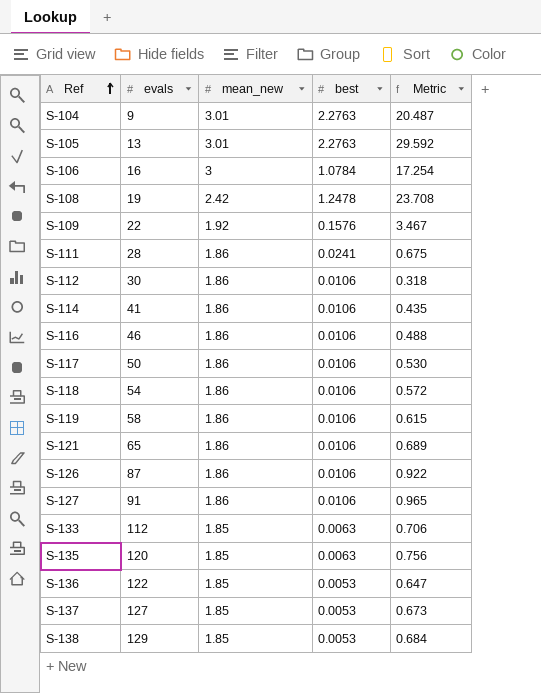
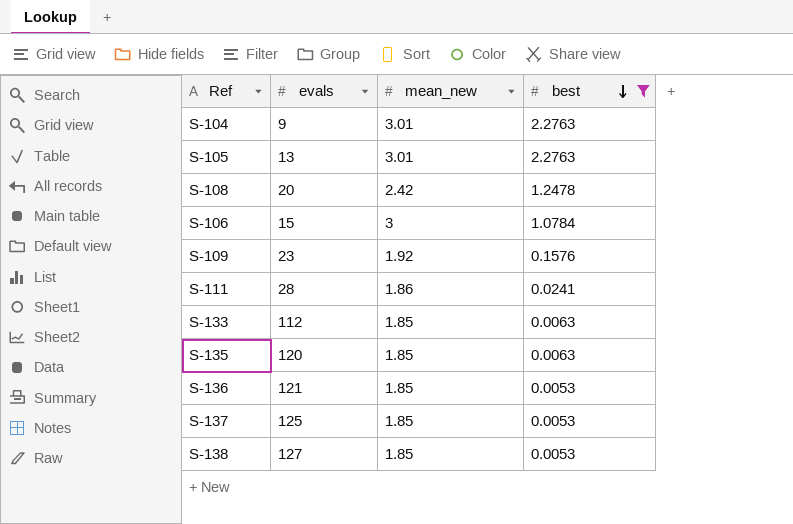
filter: none -> best != 0.0106
row order: Ref ascending -> best descending
column Metric | formula: [evals] * [best] -> none
S-108 | evals: 19 -> 20
S-106 | evals: 16 -> 15
S-109 | evals: 22 -> 23
S-136 | evals: 122 -> 121
S-137 | evals: 127 -> 125
S-138 | evals: 129 -> 127

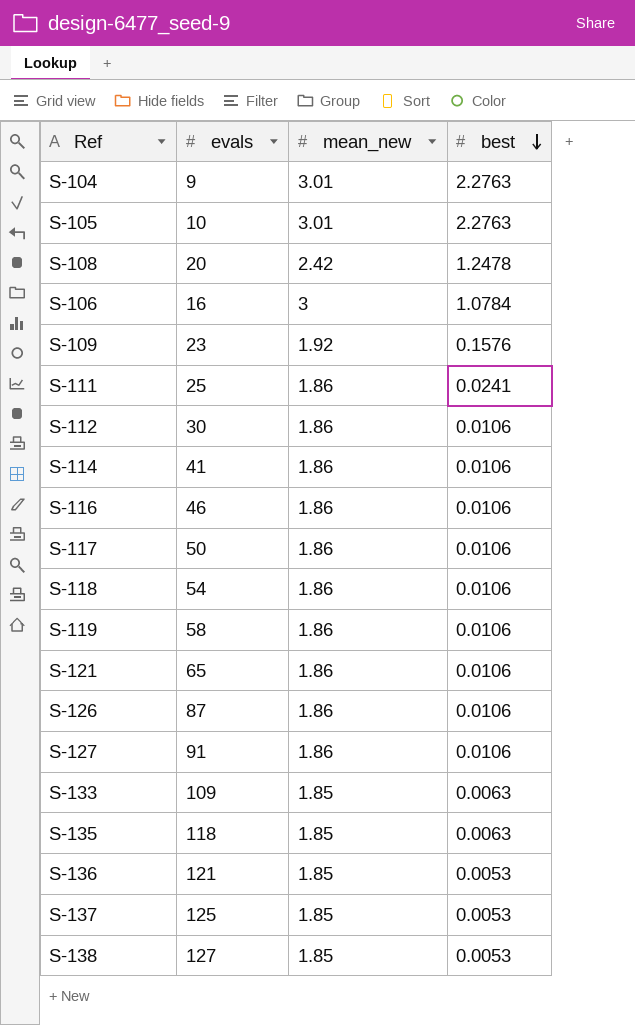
filter: best != 0.0106 -> none
S-105 | evals: 13 -> 10
S-106 | evals: 15 -> 16
S-111 | evals: 28 -> 25
S-133 | evals: 112 -> 109
S-135 | evals: 120 -> 118

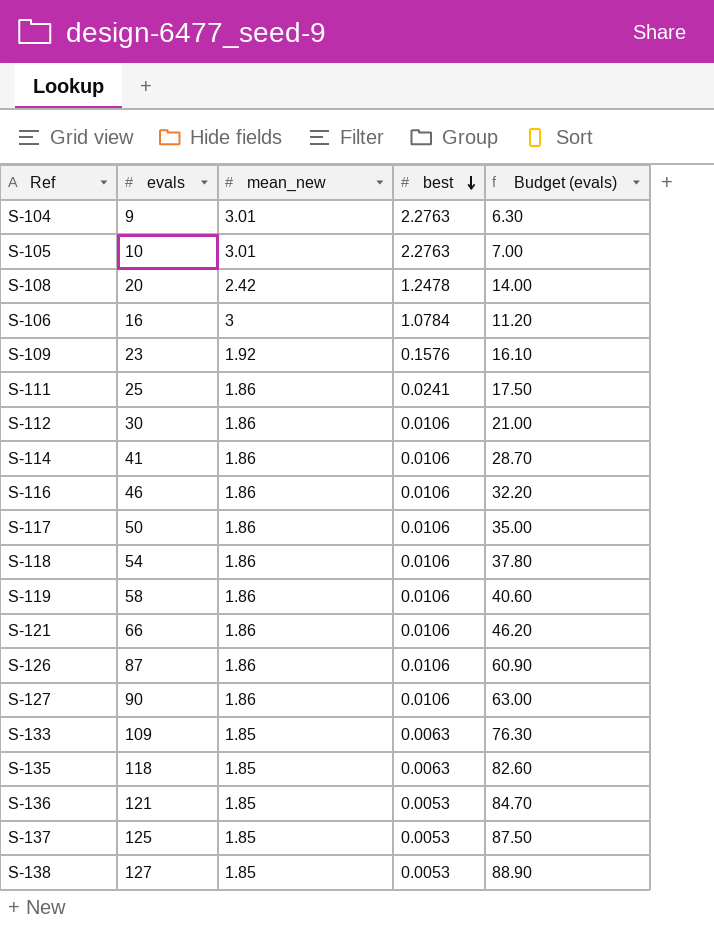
column Budget (evals) | formula: none -> [evals] * 0.7
S-121 | evals: 65 -> 66
S-127 | evals: 91 -> 90

